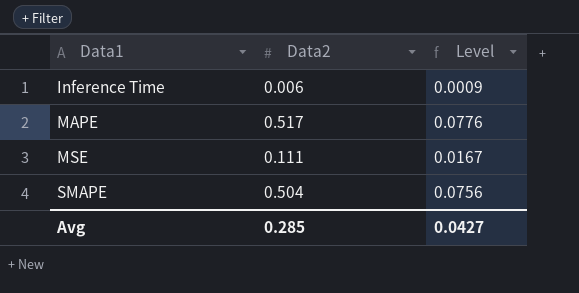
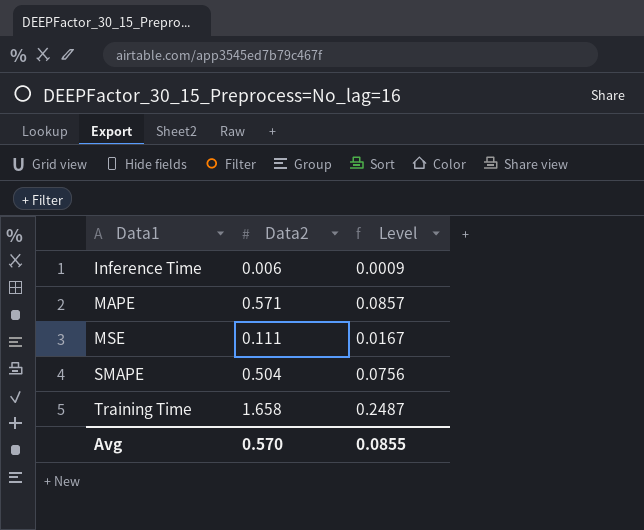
MAPE | Data2: 0.517 -> 0.571
MAPE | Level: 0.0776 -> 0.0857
row Training Time: none -> 1.658 | 0.2487
Avg | Data2: 0.285 -> 0.570
Avg | Level: 0.0427 -> 0.0855

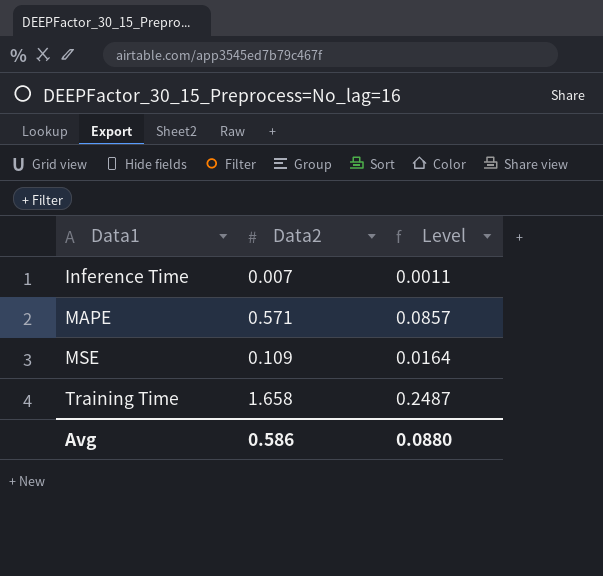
row SMAPE: 0.504 | 0.0756 -> none
Inference Time | Data2: 0.006 -> 0.007
Inference Time | Level: 0.0009 -> 0.0011
MSE | Data2: 0.111 -> 0.109
MSE | Level: 0.0167 -> 0.0164
Avg | Data2: 0.570 -> 0.586
Avg | Level: 0.0855 -> 0.0880

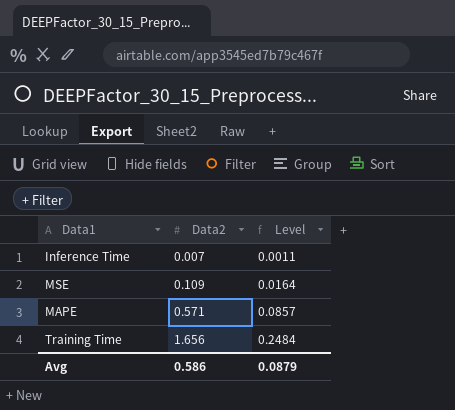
row order: Data1 ascending -> Data2 ascending
Training Time | Data2: 1.658 -> 1.656
Training Time | Level: 0.2487 -> 0.2484
Avg | Level: 0.0880 -> 0.0879

